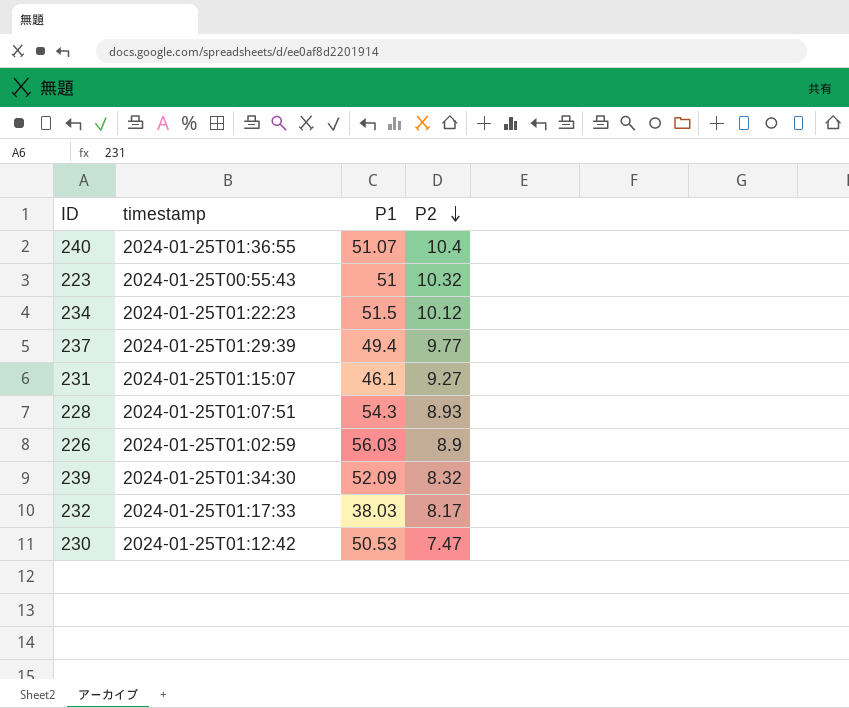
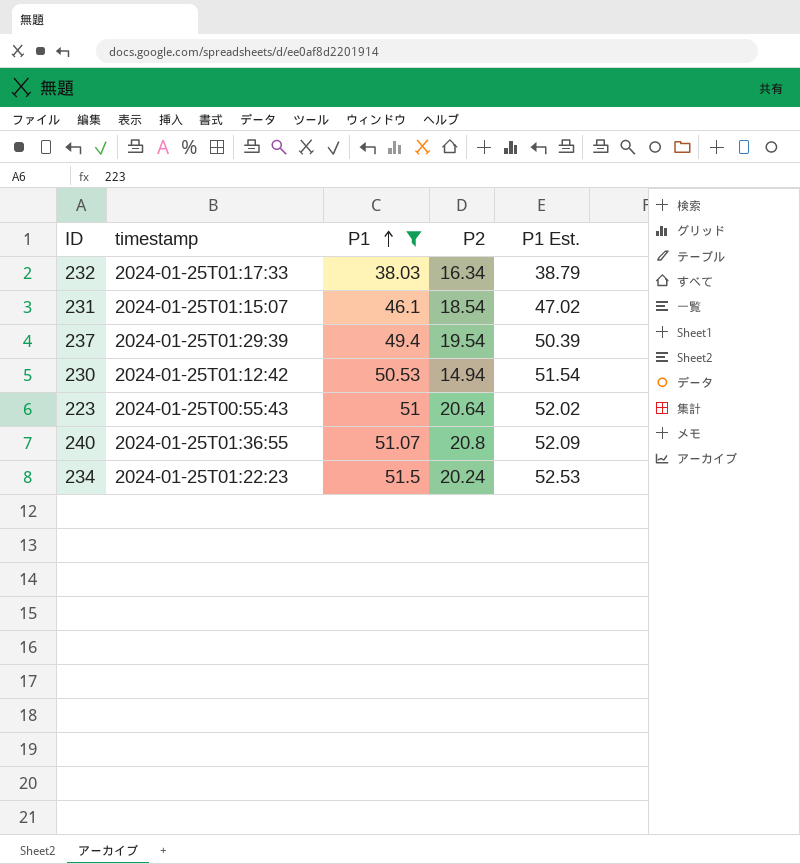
filter: none -> P1 <= 51.5
row order: P2 descending -> P1 ascending
column P1 Est. | formula: none -> [P1] * 1.02
232 | P2: 8.17 -> 16.34
231 | P2: 9.27 -> 18.54
237 | P2: 9.77 -> 19.54
230 | P2: 7.47 -> 14.94
223 | P2: 10.32 -> 20.64
240 | P2: 10.4 -> 20.8
234 | P2: 10.12 -> 20.24

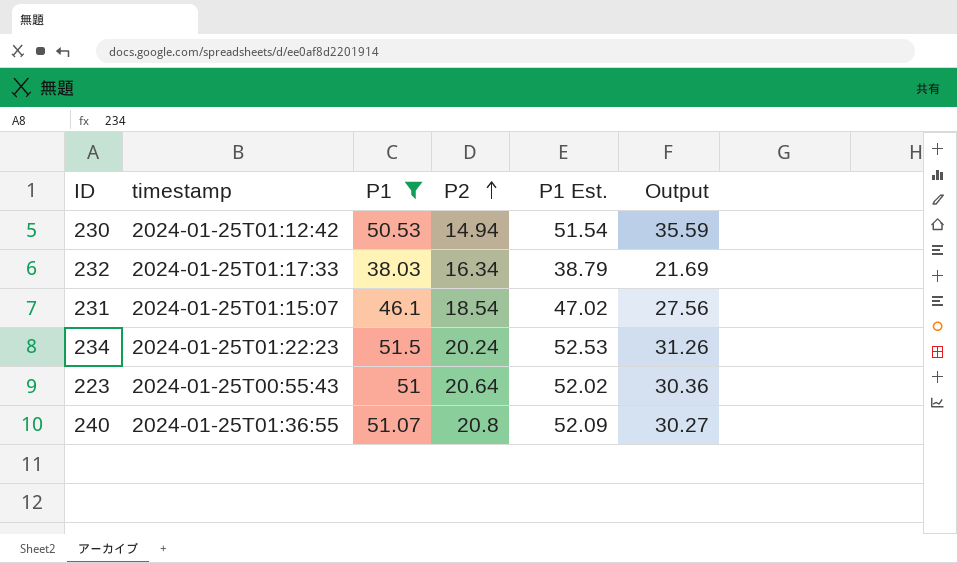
row order: P1 ascending -> P2 ascending
column Output | formula: none -> [P1] - [P2]
row 237: 2024-01-25T01:29:39 | 49.4 | 19.54 | 50.39 -> none

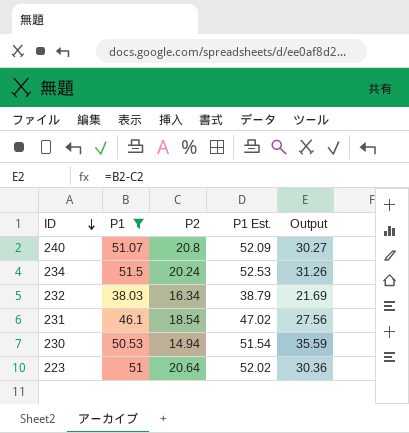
row order: P2 ascending -> ID descending
column timestamp | position: 2 -> none

